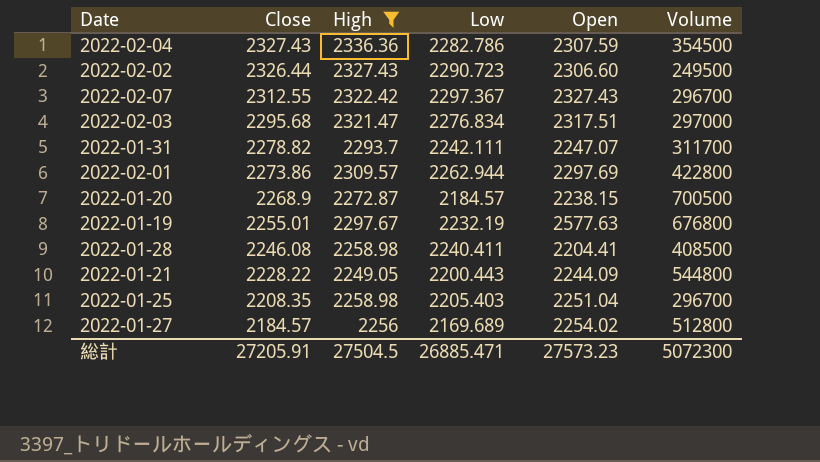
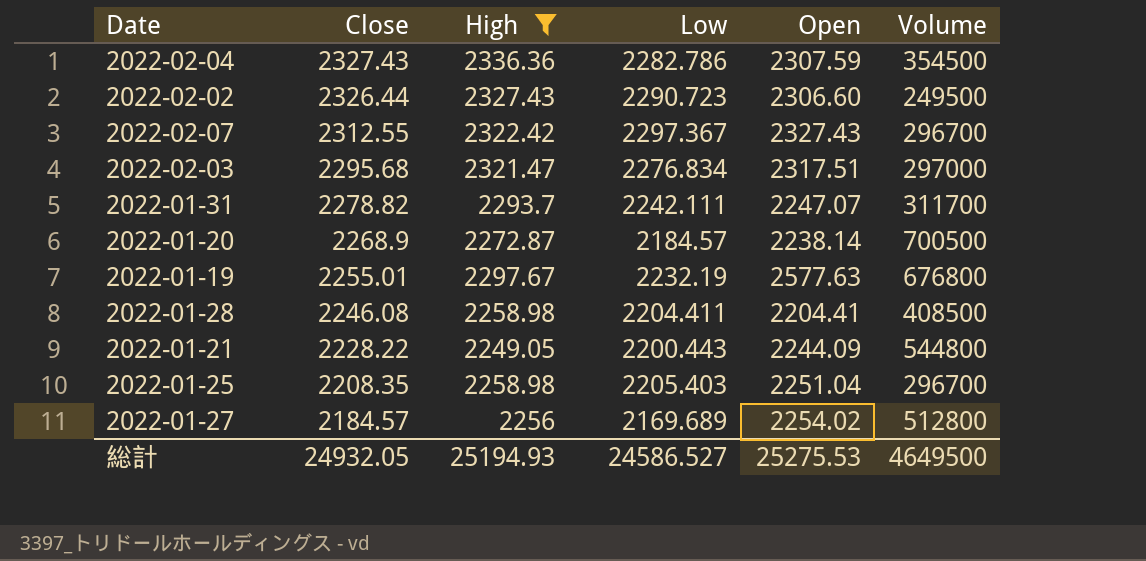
row 2022-02-01: 2273.86 | 2309.57 | 2262.944 | 2297.69 | 422800 -> none
2022-01-20 | Open: 2238.15 -> 2238.14
2022-01-28 | Low: 2240.411 -> 2204.411
総計 | Close: 27205.91 -> 24932.05
総計 | High: 27504.5 -> 25194.93
総計 | Low: 26885.471 -> 24586.527
総計 | Open: 27573.23 -> 25275.53
総計 | Volume: 5072300 -> 4649500

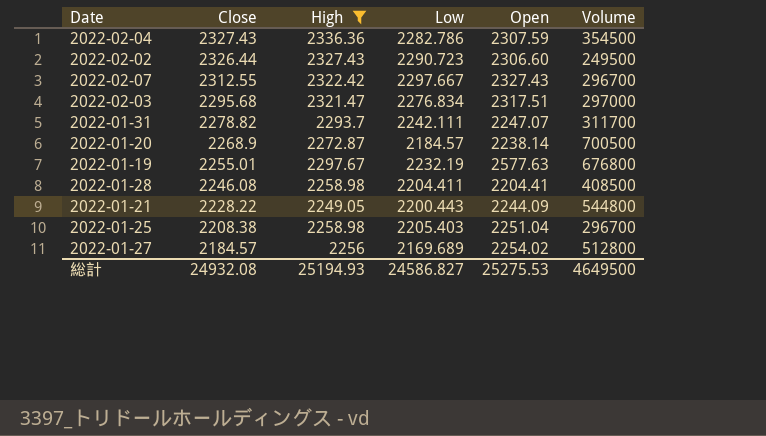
2022-02-07 | Low: 2297.367 -> 2297.667
2022-01-25 | Close: 2208.35 -> 2208.38
総計 | Close: 24932.05 -> 24932.08
総計 | Low: 24586.527 -> 24586.827

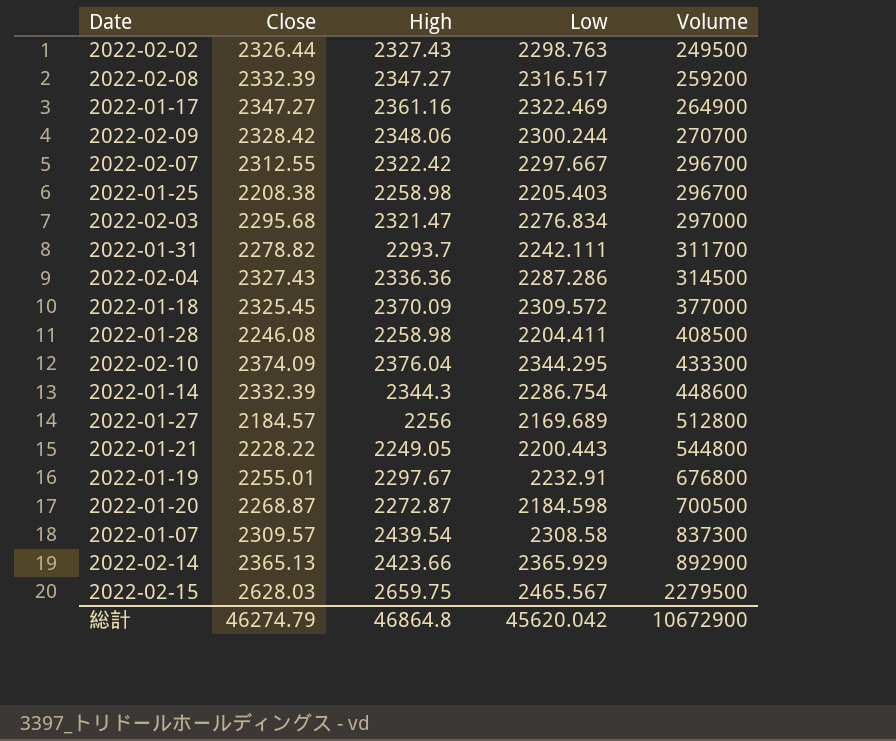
filter: High <= 2336.36 -> none
row order: Close descending -> Volume ascending
column Open | position: 5 -> none
2022-02-02 | Low: 2290.723 -> 2298.763
2022-02-04 | Low: 2282.786 -> 2287.286
2022-02-04 | Volume: 354500 -> 314500
2022-01-19 | Low: 2232.19 -> 2232.91
2022-01-20 | Close: 2268.9 -> 2268.87
2022-01-20 | Low: 2184.57 -> 2184.598
総計 | Close: 24932.08 -> 46274.79
総計 | High: 25194.93 -> 46864.8
総計 | Low: 24586.827 -> 45620.042
総計 | Volume: 4649500 -> 10672900

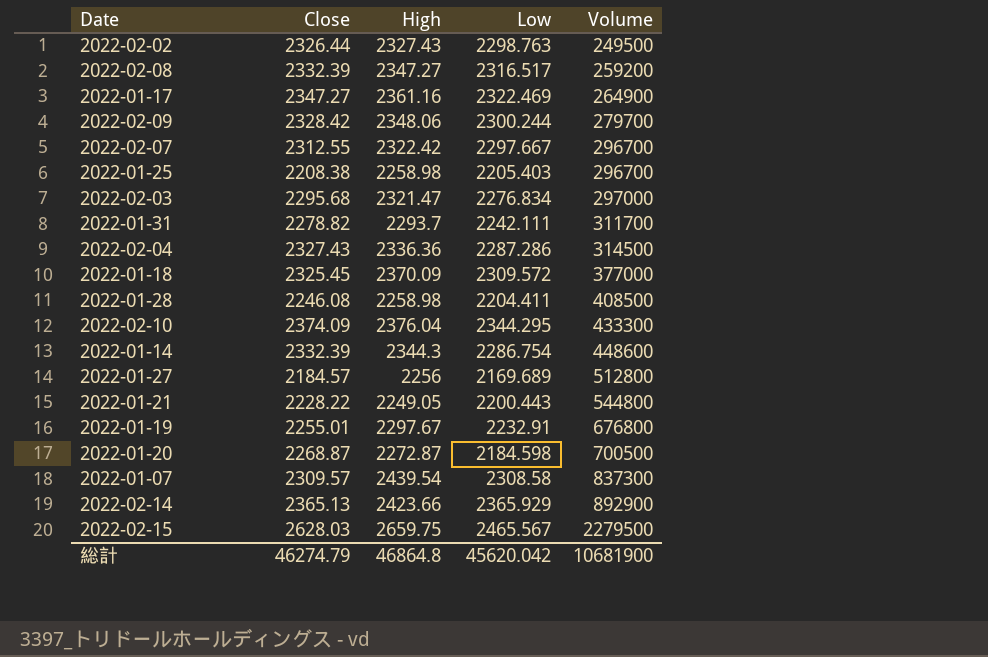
2022-02-09 | Volume: 270700 -> 279700
総計 | Volume: 10672900 -> 10681900

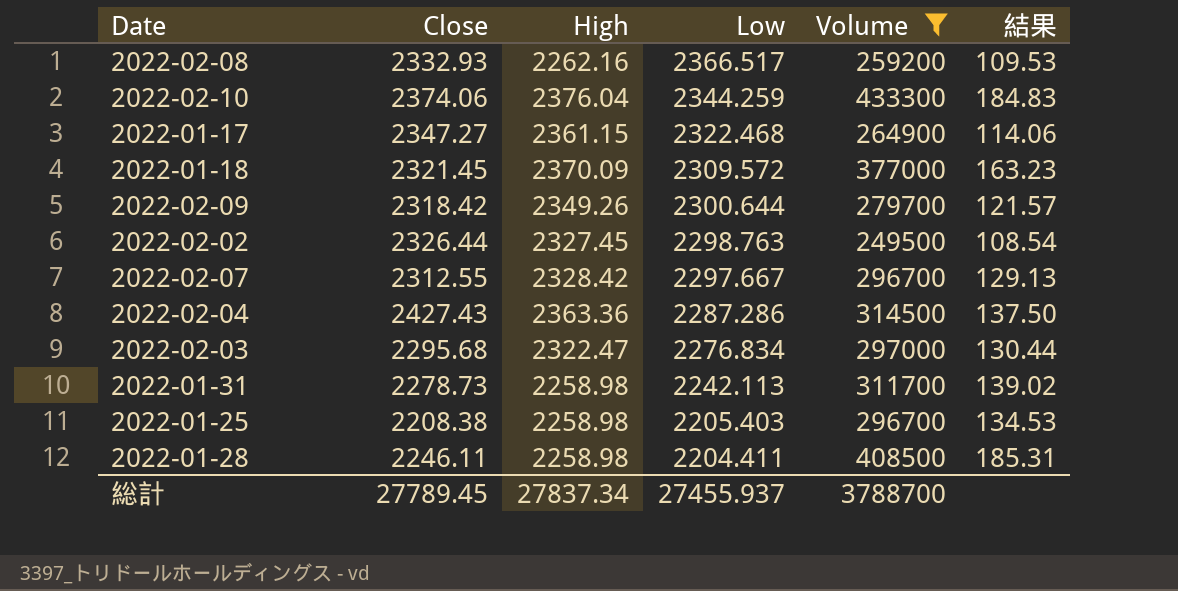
filter: none -> Volume <= 433300
row order: Volume ascending -> Low descending
column 結果 | formula: none -> [Volume] / [Low]
2022-02-08 | Close: 2332.39 -> 2332.93
2022-02-08 | High: 2347.27 -> 2262.16
2022-02-08 | Low: 2316.517 -> 2366.517
2022-02-10 | Close: 2374.09 -> 2374.06
2022-02-10 | Low: 2344.295 -> 2344.259
2022-01-17 | High: 2361.16 -> 2361.15
2022-01-17 | Low: 2322.469 -> 2322.468
2022-01-18 | Close: 2325.45 -> 2321.45
2022-02-09 | Close: 2328.42 -> 2318.42
2022-02-09 | High: 2348.06 -> 2349.26
2022-02-09 | Low: 2300.244 -> 2300.644
2022-02-02 | High: 2327.43 -> 2327.45
2022-02-07 | High: 2322.42 -> 2328.42
2022-02-04 | Close: 2327.43 -> 2427.43
2022-02-04 | High: 2336.36 -> 2363.36
2022-02-03 | High: 2321.47 -> 2322.47
2022-01-31 | Close: 2278.82 -> 2278.73
2022-01-31 | High: 2293.7 -> 2258.98
2022-01-31 | Low: 2242.111 -> 2242.113
2022-01-28 | Close: 2246.08 -> 2246.11
総計 | Close: 46274.79 -> 27789.45
総計 | High: 46864.8 -> 27837.34
総計 | Low: 45620.042 -> 27455.937
総計 | Volume: 10681900 -> 3788700

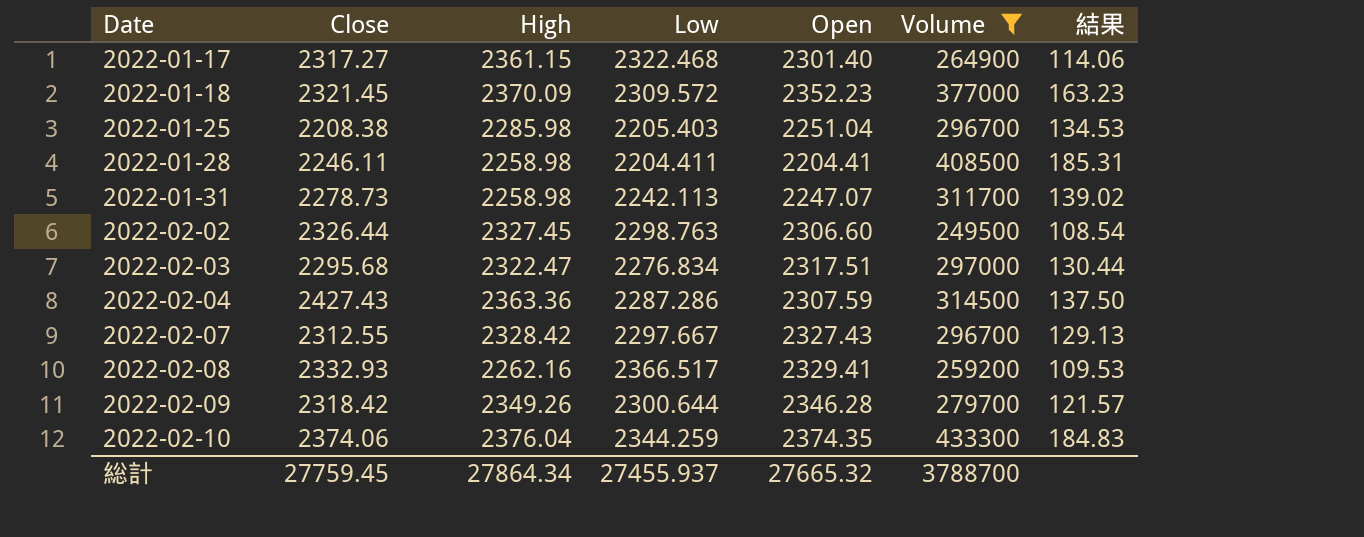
row order: Low descending -> Date ascending
column Open | position: none -> 5
2022-01-17 | Close: 2347.27 -> 2317.27
2022-01-25 | High: 2258.98 -> 2285.98
総計 | Close: 27789.45 -> 27759.45
総計 | High: 27837.34 -> 27864.34

